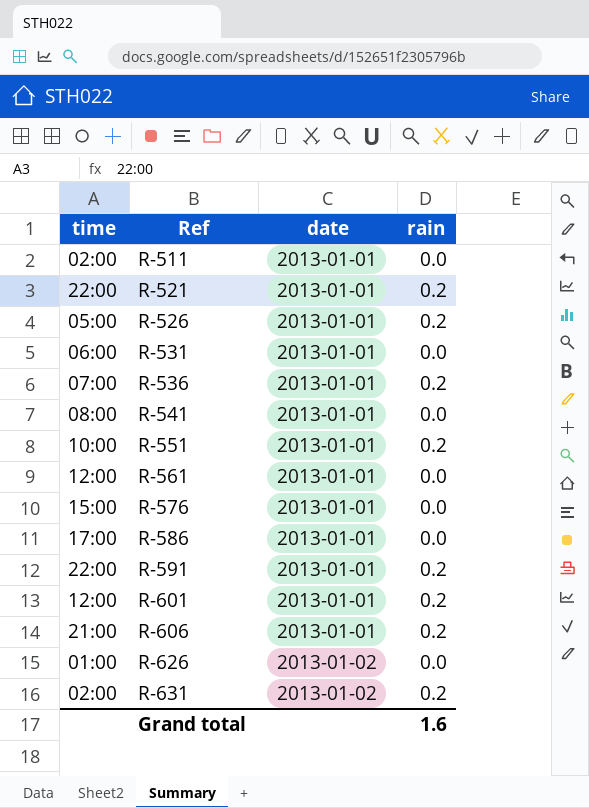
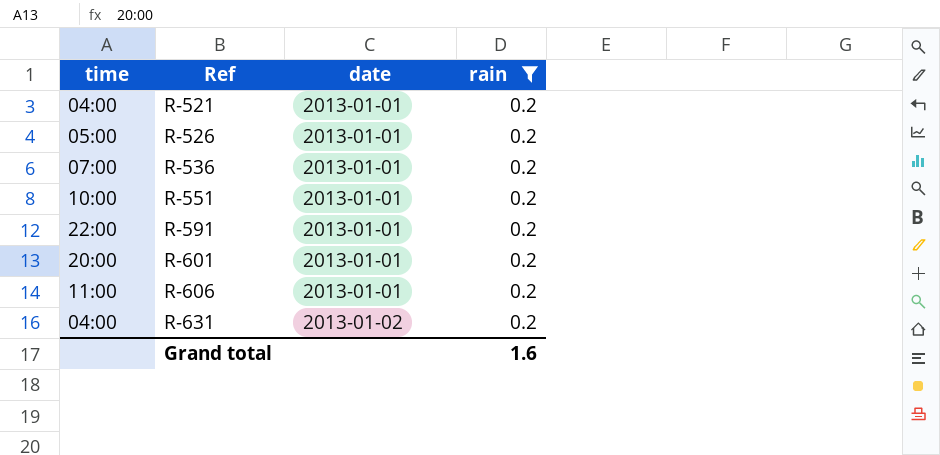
filter: none -> rain = 0.2
R-521 | time: 22:00 -> 04:00
R-601 | time: 12:00 -> 20:00
R-606 | time: 21:00 -> 11:00
R-631 | time: 02:00 -> 04:00

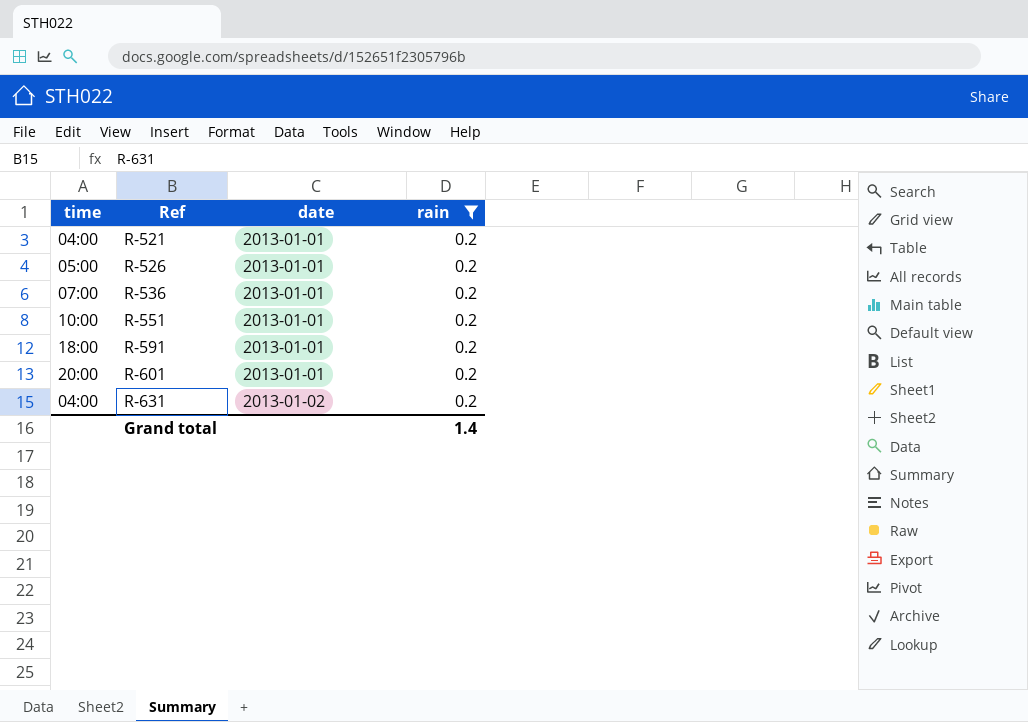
row R-606: 11:00 | 2013-01-01 | 0.2 -> none
R-591 | time: 22:00 -> 18:00
Grand total | rain: 1.6 -> 1.4

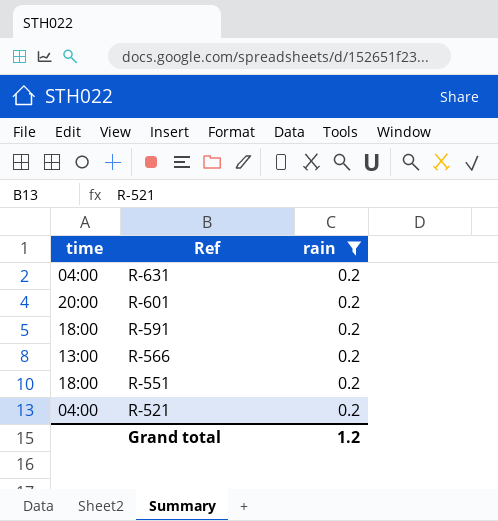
row order: Ref ascending -> Ref descending
column date | position: 3 -> none
row R-526: 05:00 | 2013-01-01 | 0.2 -> none
row R-536: 07:00 | 2013-01-01 | 0.2 -> none
row R-566: none -> 13:00 | 0.2
R-551 | time: 10:00 -> 18:00
Grand total | rain: 1.4 -> 1.2

